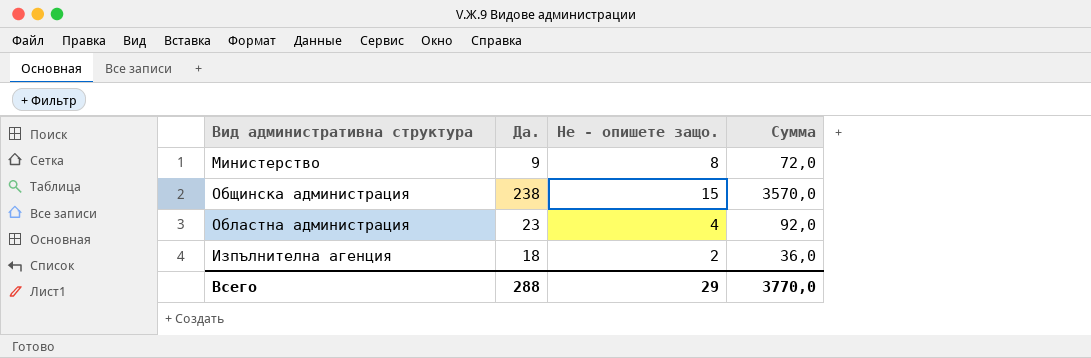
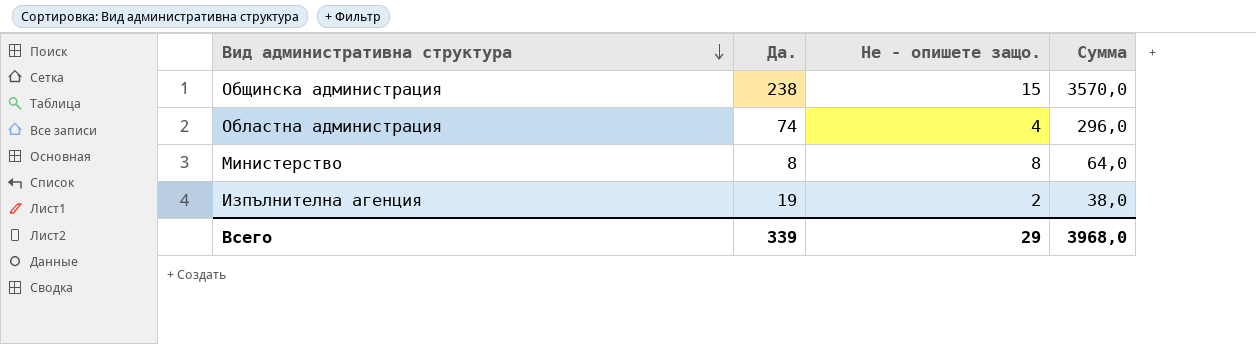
row order: none -> Вид административна структура descending
Областна администрация | Да.: 23 -> 74
Областна администрация | Сумма: 92,0 -> 296,0
Министерство | Да.: 9 -> 8
Министерство | Сумма: 72,0 -> 64,0
Изпълнителна агенция | Да.: 18 -> 19
Изпълнителна агенция | Сумма: 36,0 -> 38,0
Всего | Да.: 288 -> 339
Всего | Сумма: 3770,0 -> 3968,0

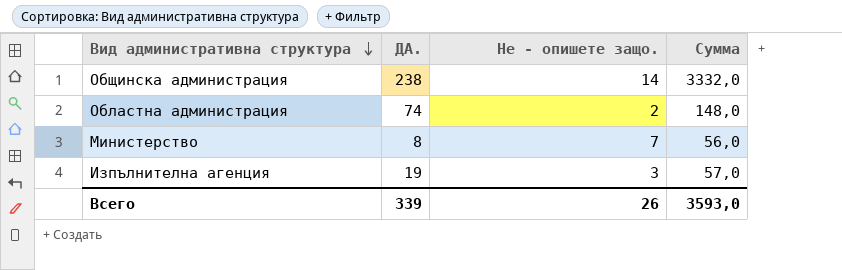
column name: Да. -> ДА.
Общинска администрация | Не - опишете защо.: 15 -> 14
Общинска администрация | Сумма: 3570,0 -> 3332,0
Областна администрация | Не - опишете защо.: 4 -> 2
Областна администрация | Сумма: 296,0 -> 148,0
Министерство | Не - опишете защо.: 8 -> 7
Министерство | Сумма: 64,0 -> 56,0
Изпълнителна агенция | Не - опишете защо.: 2 -> 3
Изпълнителна агенция | Сумма: 38,0 -> 57,0
Всего | Не - опишете защо.: 29 -> 26
Всего | Сумма: 3968,0 -> 3593,0

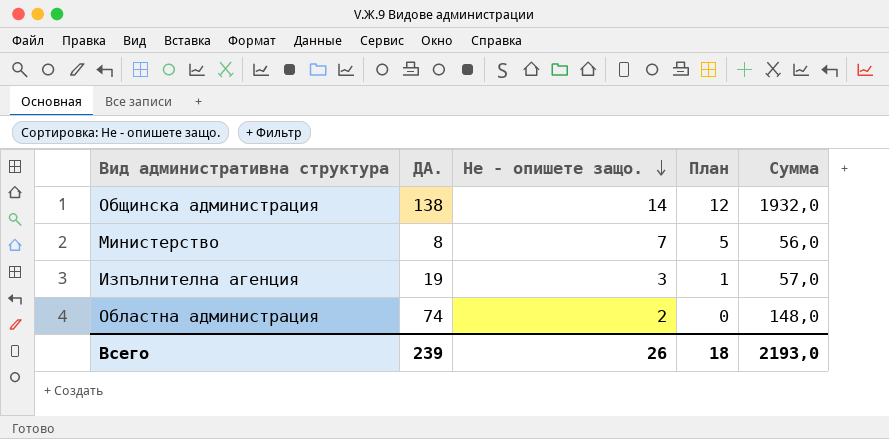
row order: Вид административна структура descending -> Не - опишете защо. descending
column План | formula: none -> [Не - опишете защо.] - 2
Общинска администрация | ДА.: 238 -> 138
Общинска администрация | Сумма: 3332,0 -> 1932,0
Всего | ДА.: 339 -> 239
Всего | Сумма: 3593,0 -> 2193,0

